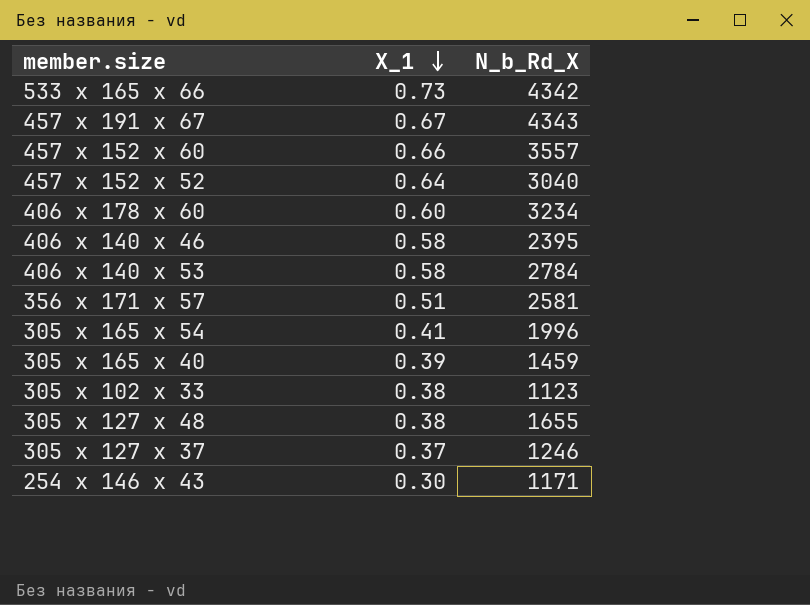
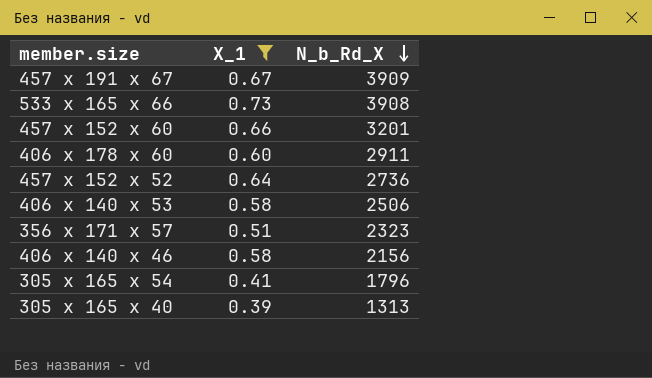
filter: none -> X_1 >= 0.39
row order: X_1 descending -> N_b_Rd_X descending
457 x 191 x 67 | N_b_Rd_X: 4343 -> 3909
533 x 165 x 66 | N_b_Rd_X: 4342 -> 3908
457 x 152 x 60 | N_b_Rd_X: 3557 -> 3201
406 x 178 x 60 | N_b_Rd_X: 3234 -> 2911
457 x 152 x 52 | N_b_Rd_X: 3040 -> 2736
406 x 140 x 53 | N_b_Rd_X: 2784 -> 2506
356 x 171 x 57 | N_b_Rd_X: 2581 -> 2323
406 x 140 x 46 | N_b_Rd_X: 2395 -> 2156
305 x 165 x 54 | N_b_Rd_X: 1996 -> 1796
305 x 165 x 40 | N_b_Rd_X: 1459 -> 1313

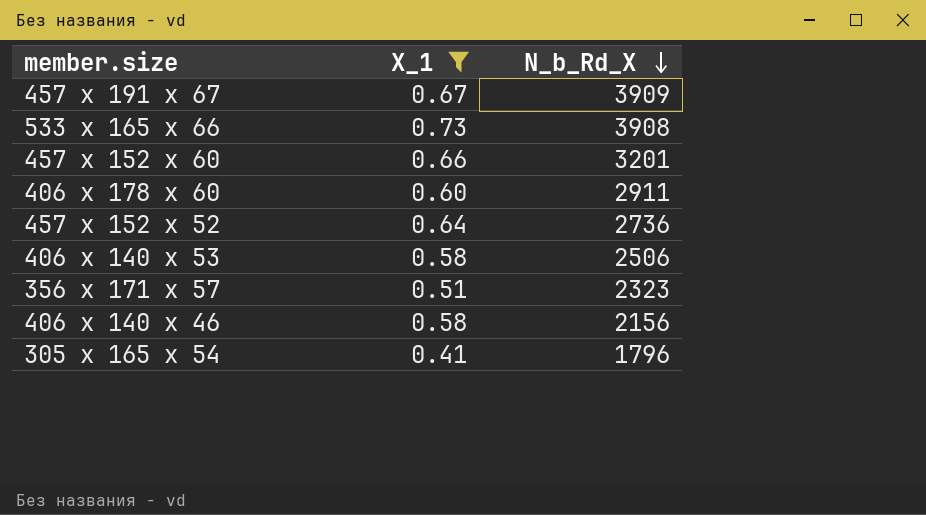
row 305 x 165 x 40: 0.39 | 1313 -> none

